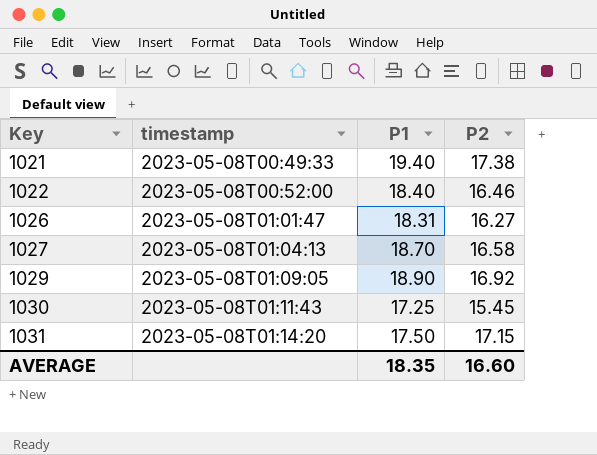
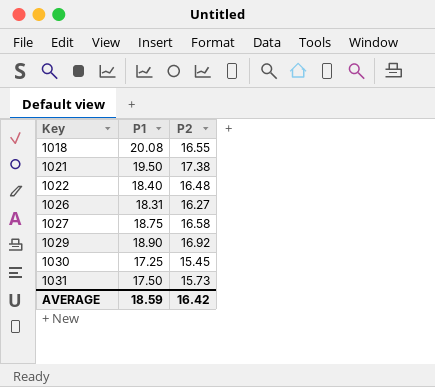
column timestamp | position: 2 -> none
row 1018: none -> 20.08 | 16.55
1021 | P1: 19.40 -> 19.50
1022 | P2: 16.46 -> 16.48
1027 | P1: 18.70 -> 18.75
1031 | P2: 17.15 -> 15.73
AVERAGE | P1: 18.35 -> 18.59
AVERAGE | P2: 16.60 -> 16.42

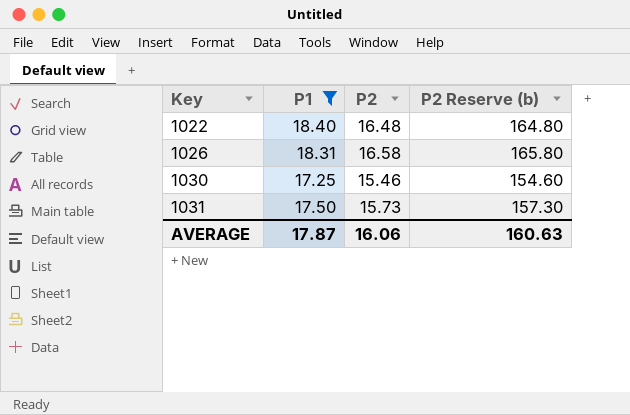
filter: none -> P1 <= 18.40
column P2 Reserve (b) | formula: none -> [P2] * 10
1026 | P2: 16.27 -> 16.58
1030 | P2: 15.45 -> 15.46
AVERAGE | P1: 18.59 -> 17.87
AVERAGE | P2: 16.42 -> 16.06

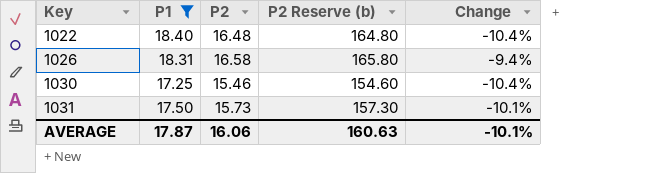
column Change | formula: none -> ([P2] - [P1]) / [P1]

